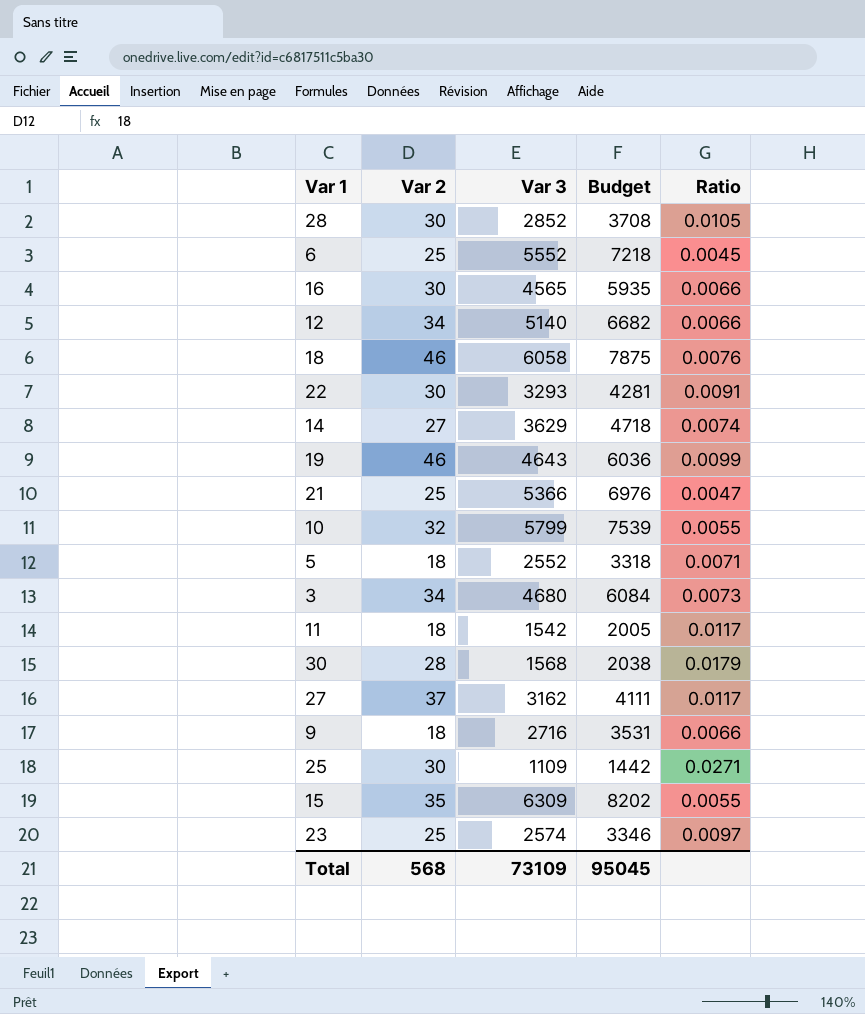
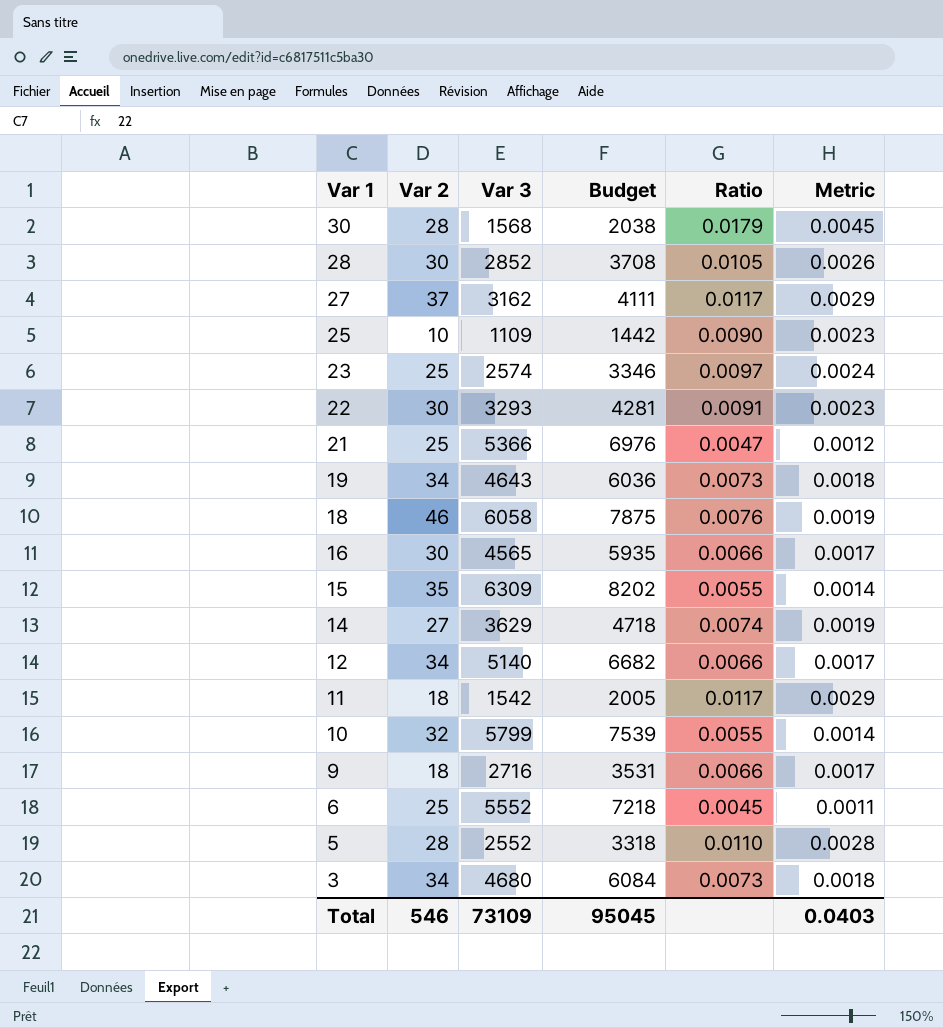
row order: none -> Var 1 descending
column Metric | formula: none -> [Ratio] * 0.25
25 | Var 2: 30 -> 10
25 | Ratio: 0.0271 -> 0.0090
19 | Var 2: 46 -> 34
19 | Ratio: 0.0099 -> 0.0073
5 | Var 2: 18 -> 28
5 | Ratio: 0.0071 -> 0.0110
Total | Var 2: 568 -> 546

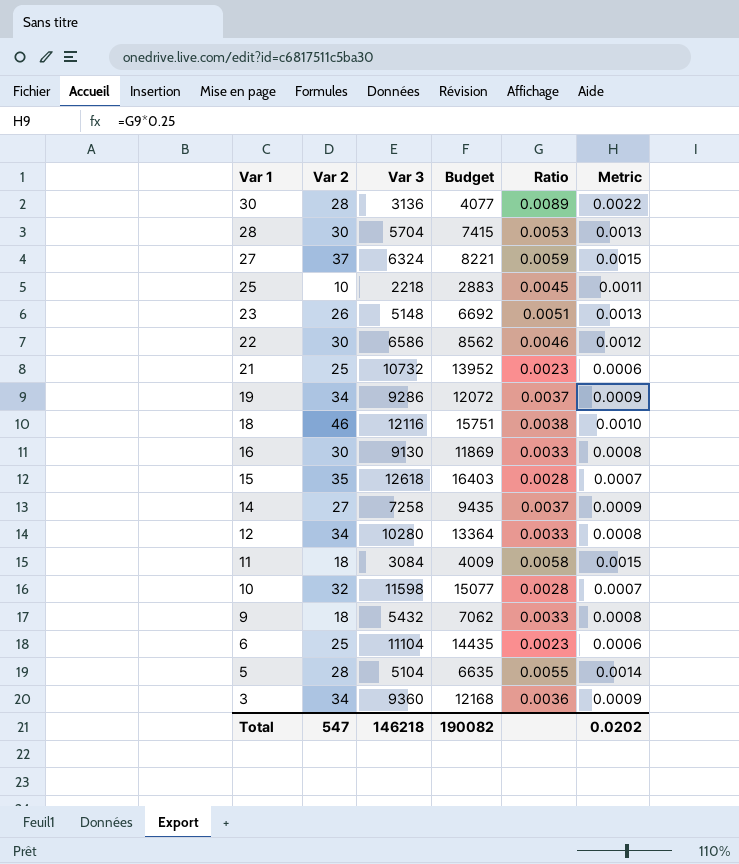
30 | Var 3: 1568 -> 3136
30 | Budget: 2038 -> 4077
30 | Ratio: 0.0179 -> 0.0089
30 | Metric: 0.0045 -> 0.0022
28 | Var 3: 2852 -> 5704
28 | Budget: 3708 -> 7415
28 | Ratio: 0.0105 -> 0.0053
28 | Metric: 0.0026 -> 0.0013
27 | Var 3: 3162 -> 6324
27 | Budget: 4111 -> 8221
27 | Ratio: 0.0117 -> 0.0059
27 | Metric: 0.0029 -> 0.0015
25 | Var 3: 1109 -> 2218
25 | Budget: 1442 -> 2883
25 | Ratio: 0.0090 -> 0.0045
25 | Metric: 0.0023 -> 0.0011
23 | Var 2: 25 -> 26
23 | Var 3: 2574 -> 5148
23 | Budget: 3346 -> 6692
23 | Ratio: 0.0097 -> 0.0051
23 | Metric: 0.0024 -> 0.0013
22 | Var 3: 3293 -> 6586
22 | Budget: 4281 -> 8562
22 | Ratio: 0.0091 -> 0.0046
22 | Metric: 0.0023 -> 0.0012
21 | Var 3: 5366 -> 10732
21 | Budget: 6976 -> 13952
21 | Ratio: 0.0047 -> 0.0023
21 | Metric: 0.0012 -> 0.0006
19 | Var 3: 4643 -> 9286
19 | Budget: 6036 -> 12072
19 | Ratio: 0.0073 -> 0.0037
19 | Metric: 0.0018 -> 0.0009
18 | Var 3: 6058 -> 12116
18 | Budget: 7875 -> 15751
18 | Ratio: 0.0076 -> 0.0038
18 | Metric: 0.0019 -> 0.0010
16 | Var 3: 4565 -> 9130
16 | Budget: 5935 -> 11869
16 | Ratio: 0.0066 -> 0.0033
16 | Metric: 0.0017 -> 0.0008
15 | Var 3: 6309 -> 12618
15 | Budget: 8202 -> 16403
15 | Ratio: 0.0055 -> 0.0028
15 | Metric: 0.0014 -> 0.0007
14 | Var 3: 3629 -> 7258
14 | Budget: 4718 -> 9435
14 | Ratio: 0.0074 -> 0.0037
14 | Metric: 0.0019 -> 0.0009
12 | Var 3: 5140 -> 10280
12 | Budget: 6682 -> 13364
12 | Ratio: 0.0066 -> 0.0033
12 | Metric: 0.0017 -> 0.0008
11 | Var 3: 1542 -> 3084
11 | Budget: 2005 -> 4009
11 | Ratio: 0.0117 -> 0.0058
11 | Metric: 0.0029 -> 0.0015
10 | Var 3: 5799 -> 11598
10 | Budget: 7539 -> 15077
10 | Ratio: 0.0055 -> 0.0028
10 | Metric: 0.0014 -> 0.0007
9 | Var 3: 2716 -> 5432
9 | Budget: 3531 -> 7062
9 | Ratio: 0.0066 -> 0.0033
9 | Metric: 0.0017 -> 0.0008
6 | Var 3: 5552 -> 11104
6 | Budget: 7218 -> 14435
6 | Ratio: 0.0045 -> 0.0023
6 | Metric: 0.0011 -> 0.0006
5 | Var 3: 2552 -> 5104
5 | Budget: 3318 -> 6635
5 | Ratio: 0.0110 -> 0.0055
5 | Metric: 0.0028 -> 0.0014
3 | Var 3: 4680 -> 9360
3 | Budget: 6084 -> 12168
3 | Ratio: 0.0073 -> 0.0036
3 | Metric: 0.0018 -> 0.0009
Total | Var 2: 546 -> 547
Total | Var 3: 73109 -> 146218
Total | Budget: 95045 -> 190082
Total | Metric: 0.0403 -> 0.0202

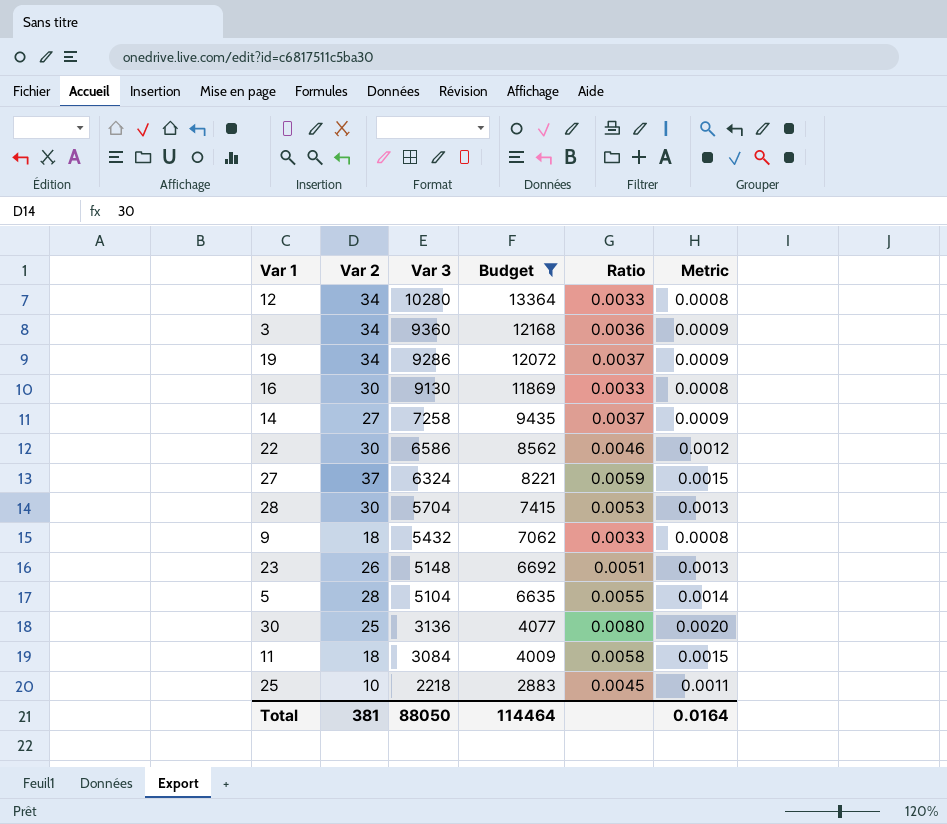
filter: none -> Budget <= 13364
row order: Var 1 descending -> Var 3 descending
30 | Var 2: 28 -> 25
30 | Ratio: 0.0089 -> 0.0080
30 | Metric: 0.0022 -> 0.0020
Total | Var 2: 547 -> 381
Total | Var 3: 146218 -> 88050
Total | Budget: 190082 -> 114464
Total | Metric: 0.0202 -> 0.0164

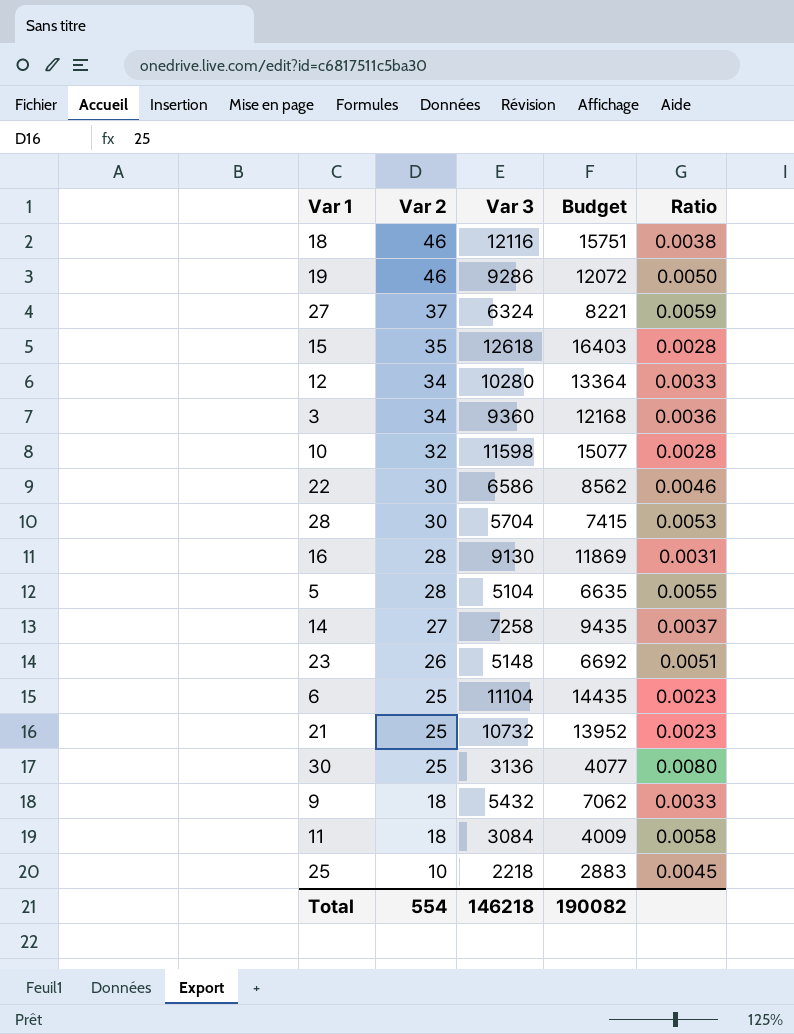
filter: Budget <= 13364 -> none
row order: Var 3 descending -> Var 2 descending
column Metric | formula: [Ratio] * 0.25 -> none
19 | Var 2: 34 -> 46
19 | Ratio: 0.0037 -> 0.0050
16 | Var 2: 30 -> 28
16 | Ratio: 0.0033 -> 0.0031
Total | Var 2: 381 -> 554
Total | Var 3: 88050 -> 146218
Total | Budget: 114464 -> 190082

